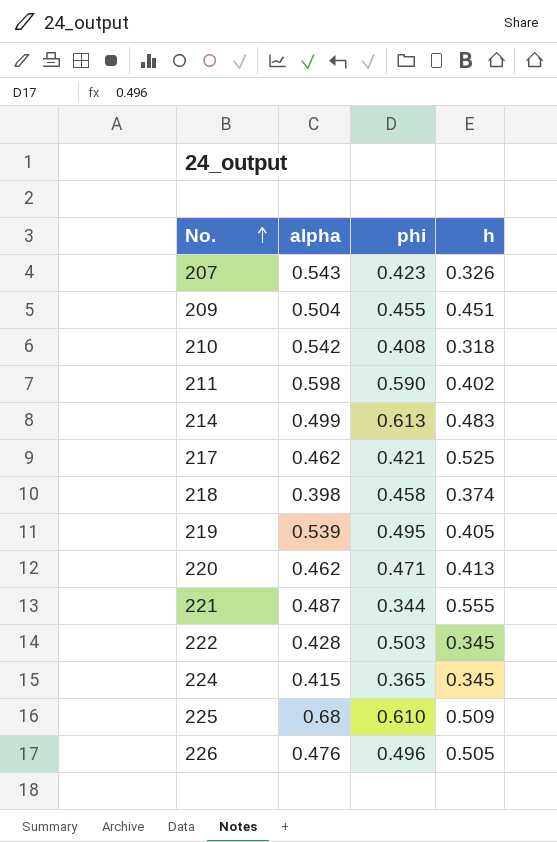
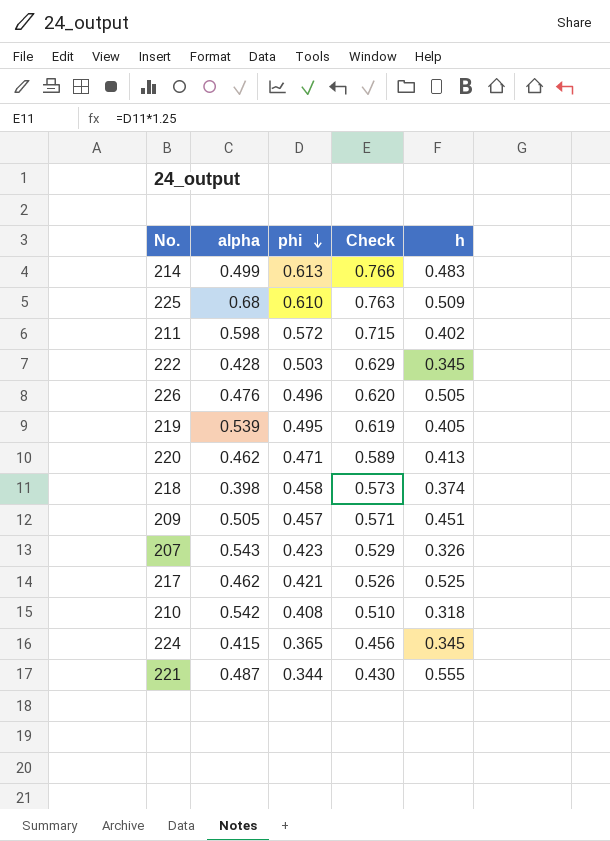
row order: No. ascending -> phi descending
column Check | formula: none -> [phi] * 1.25
211 | phi: 0.590 -> 0.572
209 | alpha: 0.504 -> 0.505
209 | phi: 0.455 -> 0.457

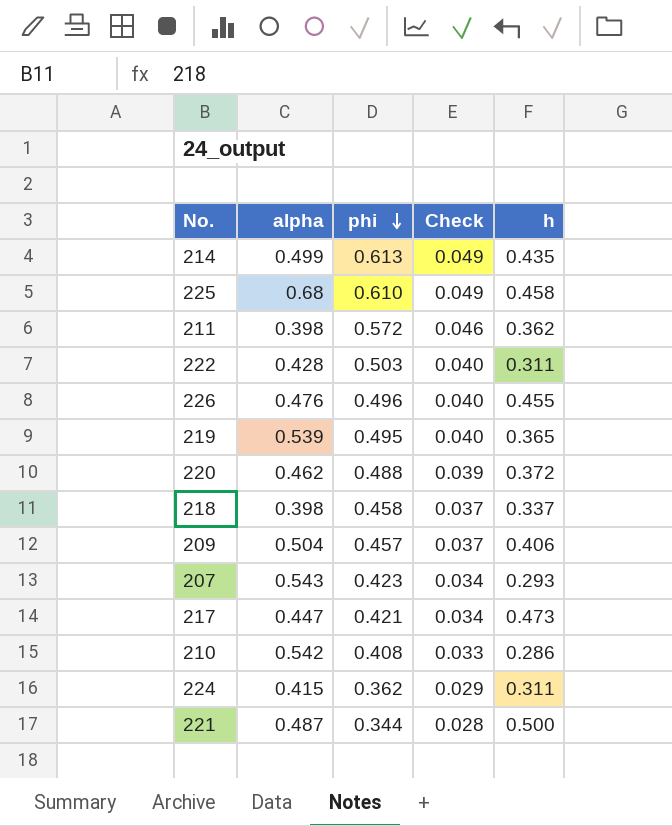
column Check | formula: [phi] * 1.25 -> [phi] * 0.08
214 | h: 0.483 -> 0.435
225 | h: 0.509 -> 0.458
211 | alpha: 0.598 -> 0.398
211 | h: 0.402 -> 0.362
222 | h: 0.345 -> 0.311
226 | h: 0.505 -> 0.455
219 | h: 0.405 -> 0.365
220 | phi: 0.471 -> 0.488
220 | h: 0.413 -> 0.372
218 | h: 0.374 -> 0.337
209 | alpha: 0.505 -> 0.504
209 | h: 0.451 -> 0.406
207 | h: 0.326 -> 0.293
217 | alpha: 0.462 -> 0.447
217 | h: 0.525 -> 0.473
210 | h: 0.318 -> 0.286
224 | phi: 0.365 -> 0.362
224 | h: 0.345 -> 0.311
221 | h: 0.555 -> 0.500

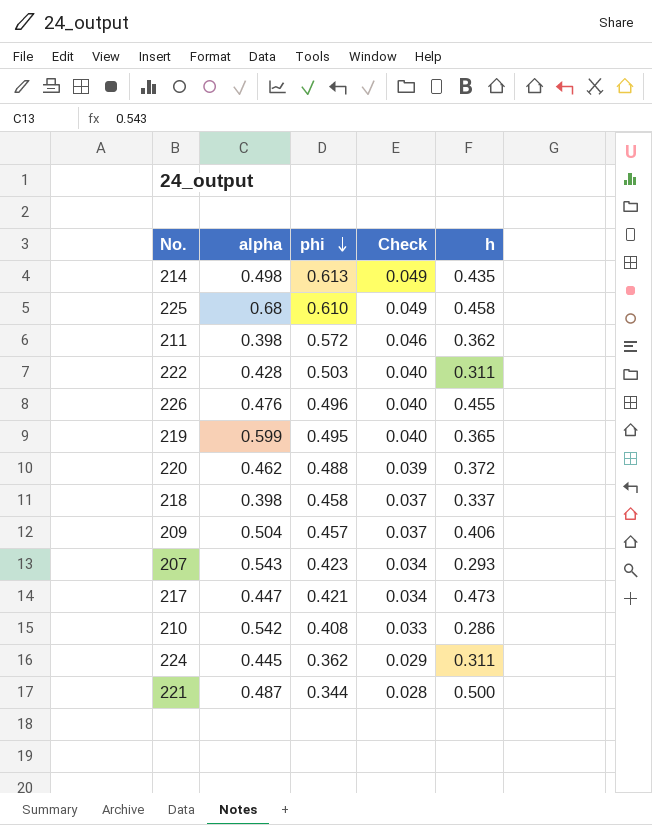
214 | alpha: 0.499 -> 0.498
219 | alpha: 0.539 -> 0.599
224 | alpha: 0.415 -> 0.445

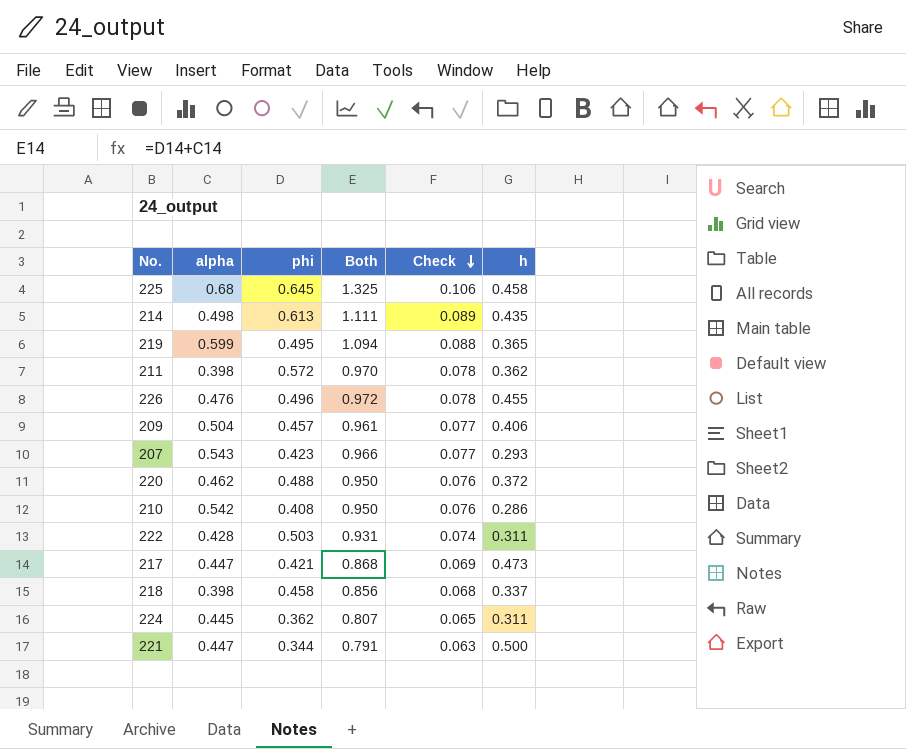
row order: phi descending -> Check descending
column Both | formula: none -> [alpha] + [phi]
column Check | formula: [phi] * 0.08 -> [Both] * 0.08
225 | phi: 0.610 -> 0.645
221 | alpha: 0.487 -> 0.447

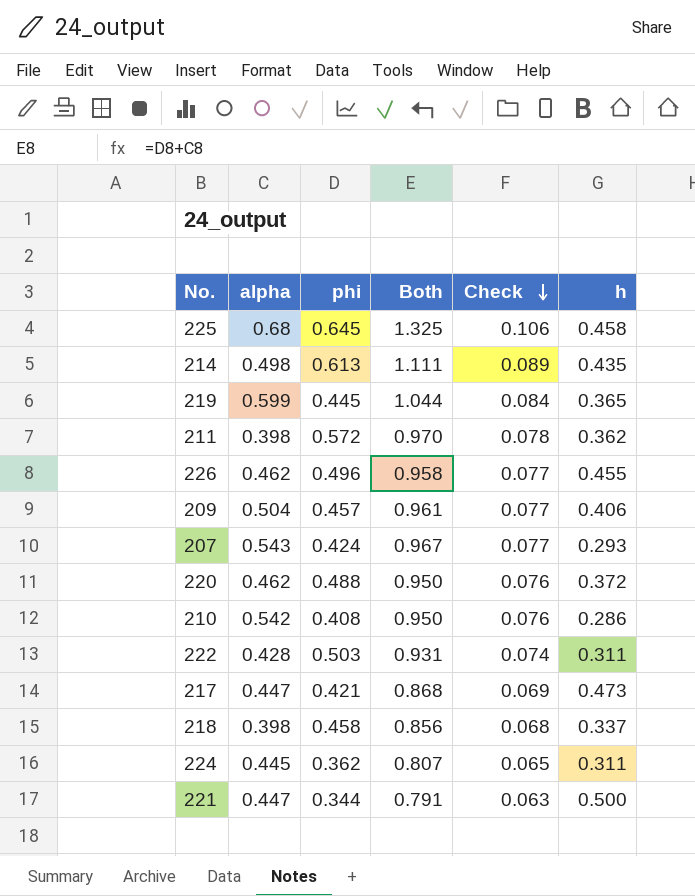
219 | phi: 0.495 -> 0.445
219 | Both: 1.094 -> 1.044
219 | Check: 0.088 -> 0.084
226 | alpha: 0.476 -> 0.462
226 | Both: 0.972 -> 0.958
226 | Check: 0.078 -> 0.077
207 | phi: 0.423 -> 0.424
207 | Both: 0.966 -> 0.967

